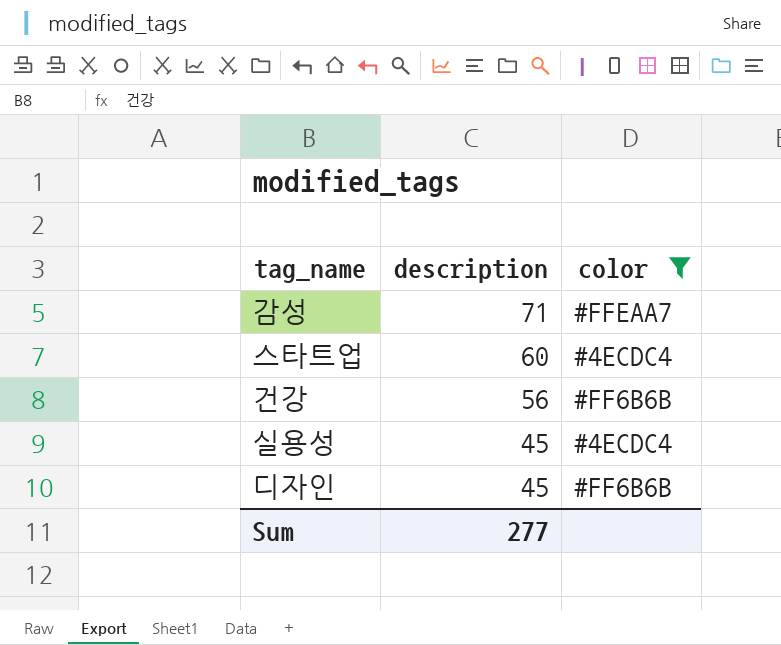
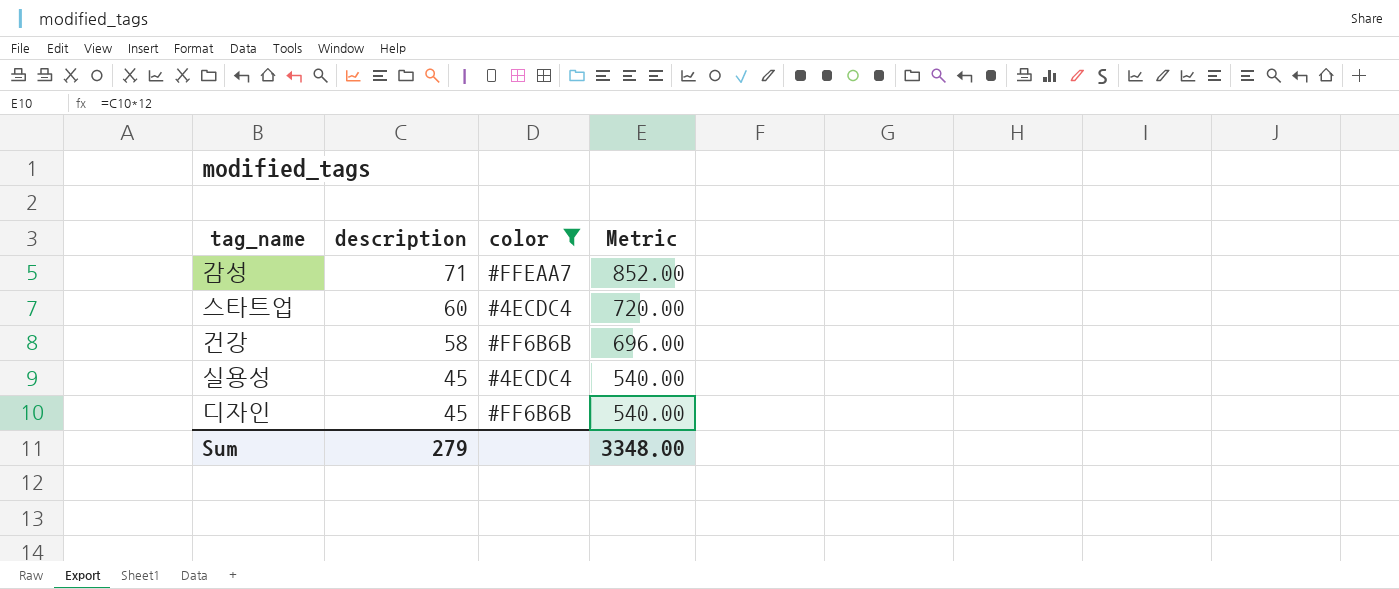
column Metric | formula: none -> [description] * 12
건강 | description: 56 -> 58
Sum | description: 277 -> 279

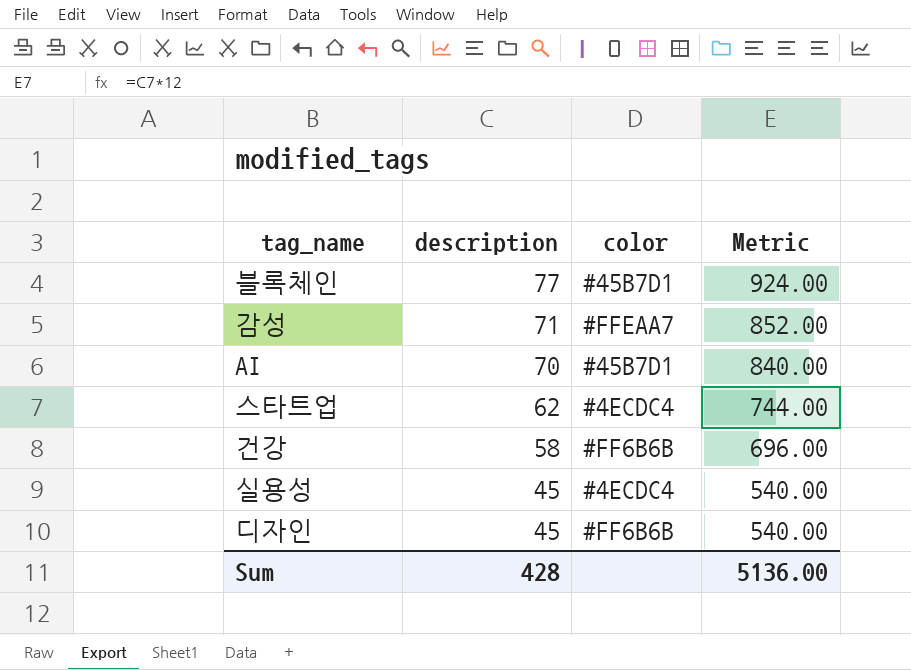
filter: color != #45B7D1 -> none
스타트업 | description: 60 -> 62
스타트업 | Metric: 720.00 -> 744.00
Sum | description: 279 -> 428
Sum | Metric: 3348.00 -> 5136.00

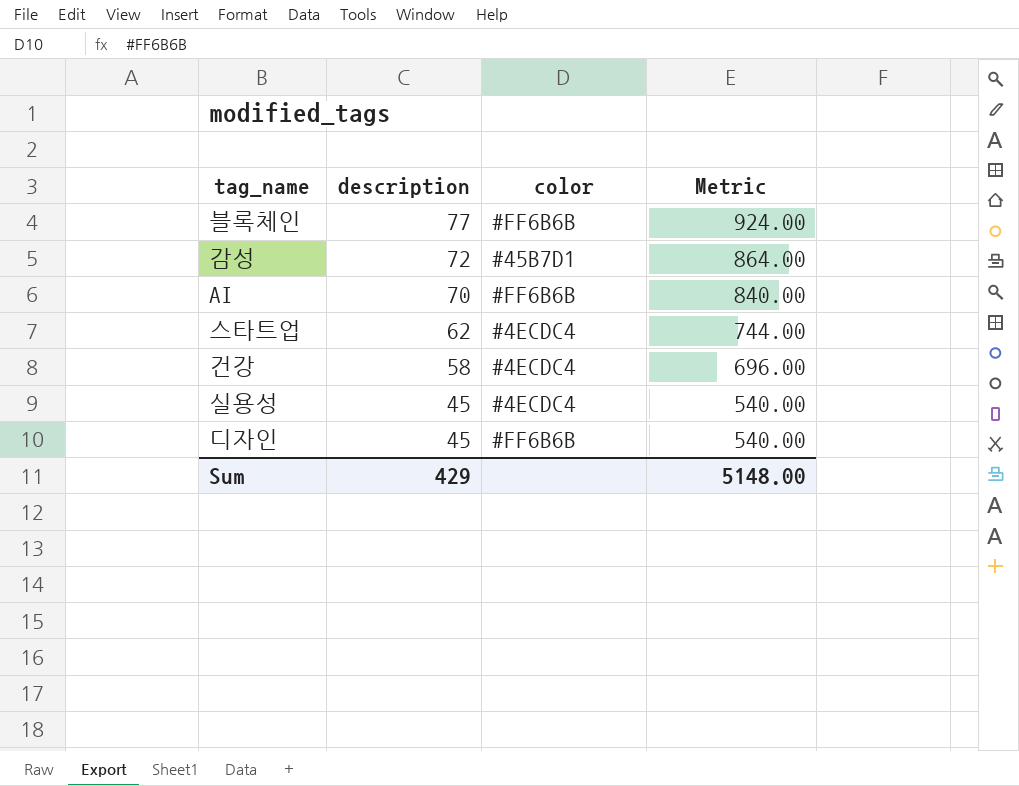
블록체인 | color: #45B7D1 -> #FF6B6B
감성 | description: 71 -> 72
감성 | color: #FFEAA7 -> #45B7D1
감성 | Metric: 852.00 -> 864.00
AI | color: #45B7D1 -> #FF6B6B
건강 | color: #FF6B6B -> #4ECDC4
Sum | description: 428 -> 429
Sum | Metric: 5136.00 -> 5148.00

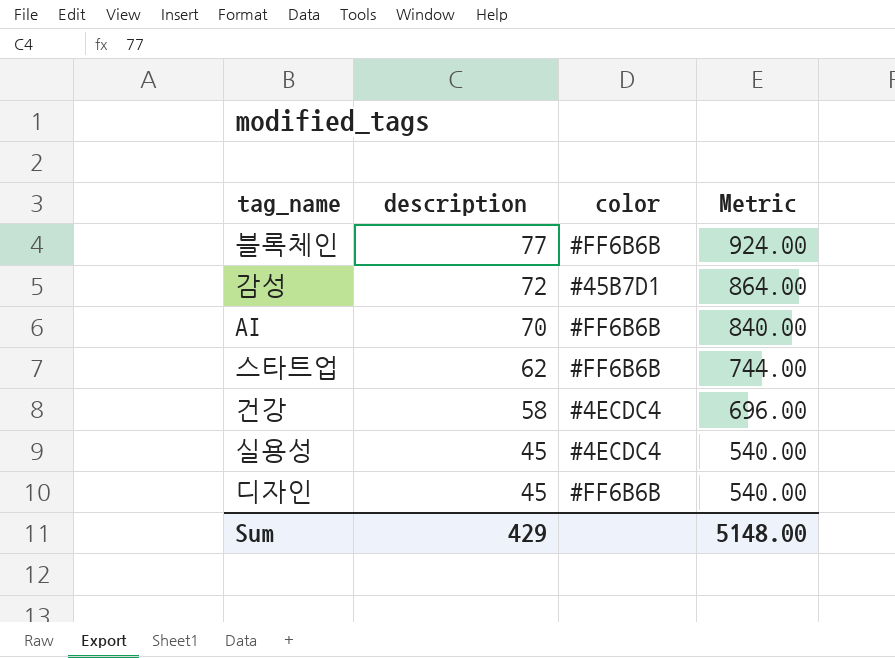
스타트업 | color: #4ECDC4 -> #FF6B6B

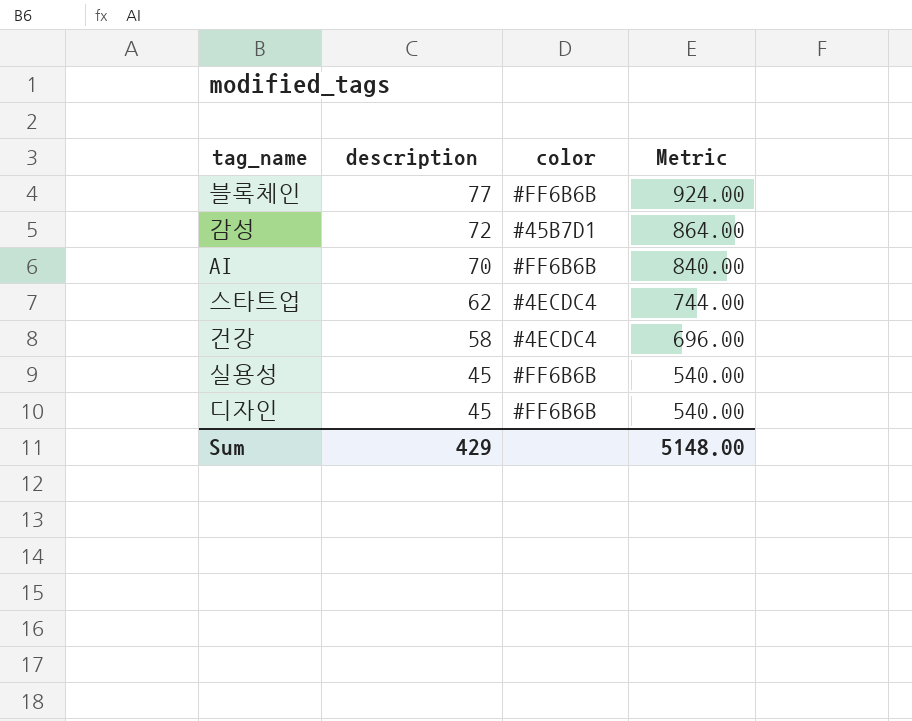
스타트업 | color: #FF6B6B -> #4ECDC4
실용성 | color: #4ECDC4 -> #FF6B6B

